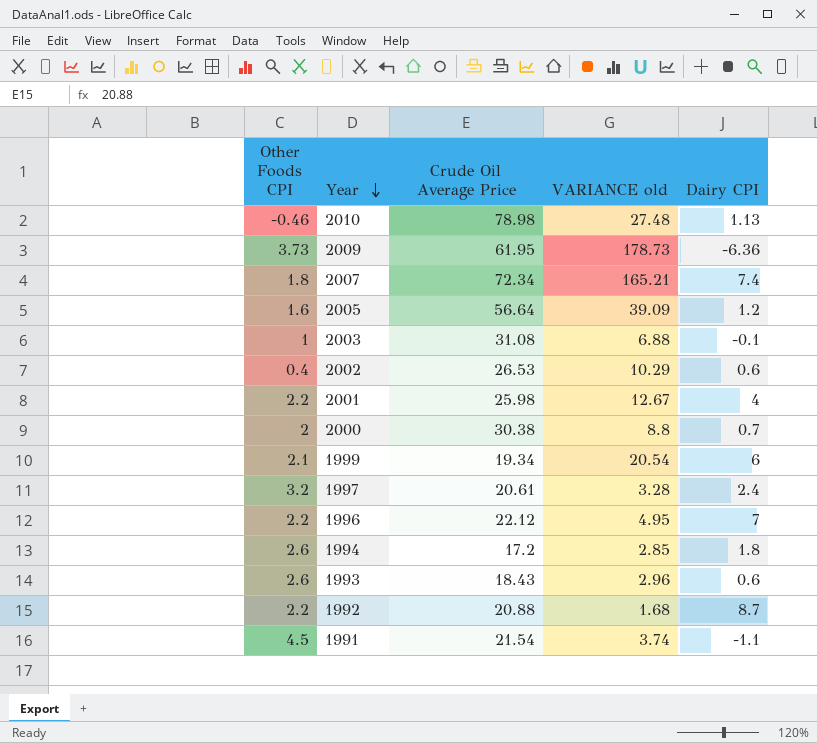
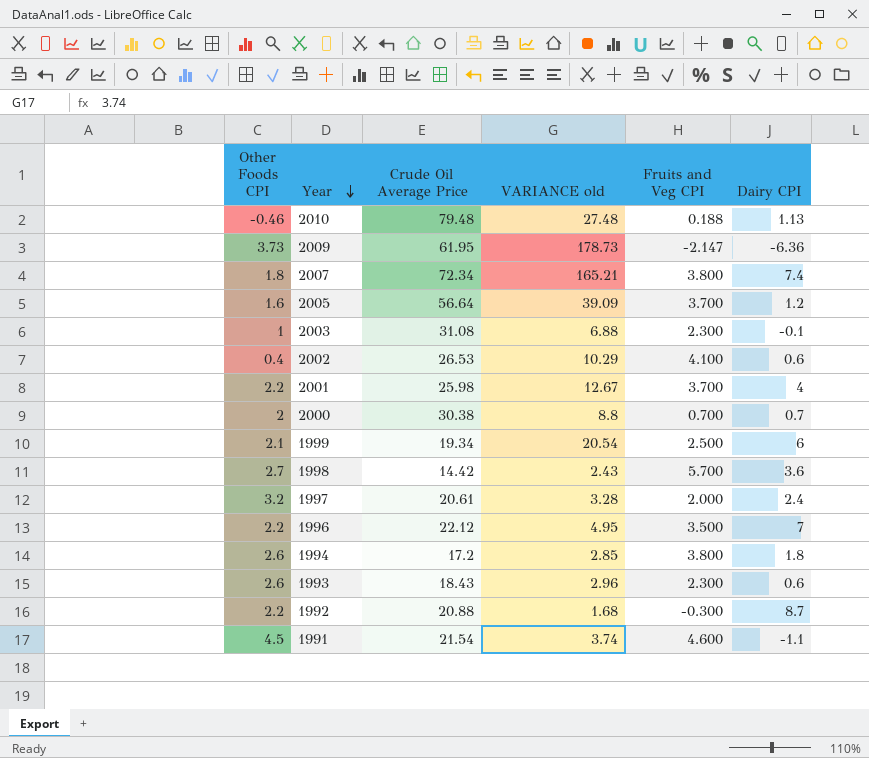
column Fruits and Veg CPI | position: none -> 5
2010 | Crude Oil Average Price: 78.98 -> 79.48
row 1998: none -> 2.7 | 14.42 | 2.43 | 5.700 | 3.6

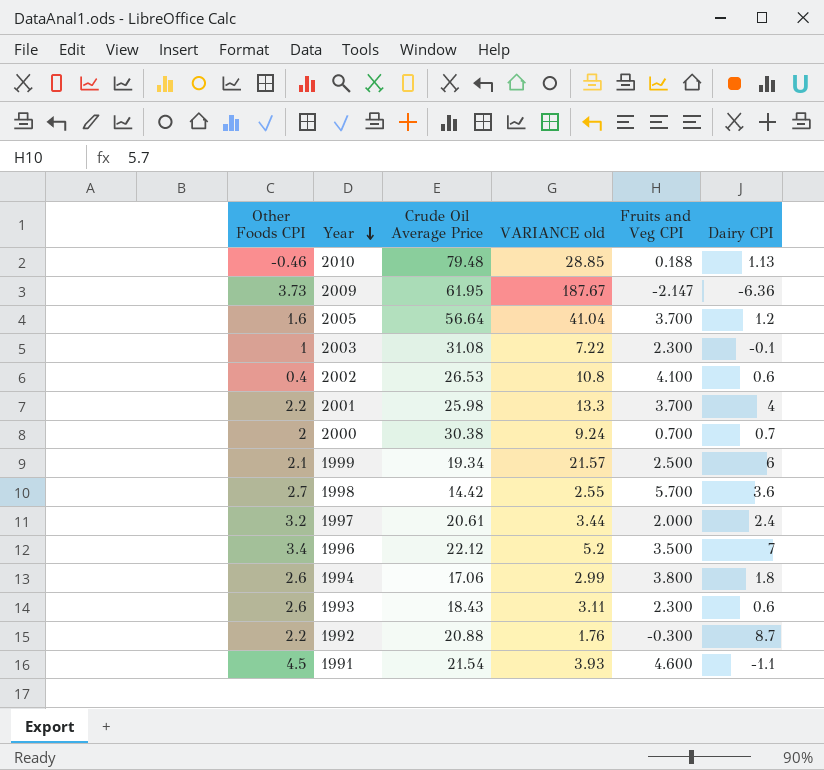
row 2007: 1.8 | 72.34 | 165.21 | 3.800 | 7.4 -> none
2010 | VARIANCE old: 27.48 -> 28.85
2009 | VARIANCE old: 178.73 -> 187.67
2005 | VARIANCE old: 39.09 -> 41.04
2003 | VARIANCE old: 6.88 -> 7.22
2002 | VARIANCE old: 10.29 -> 10.8
2001 | VARIANCE old: 12.67 -> 13.3
2000 | VARIANCE old: 8.8 -> 9.24
1999 | VARIANCE old: 20.54 -> 21.57
1998 | VARIANCE old: 2.43 -> 2.55
1997 | VARIANCE old: 3.28 -> 3.44
1996 | Other Foods CPI: 2.2 -> 3.4
1996 | VARIANCE old: 4.95 -> 5.2
1994 | Crude Oil Average Price: 17.2 -> 17.06
1994 | VARIANCE old: 2.85 -> 2.99
1993 | VARIANCE old: 2.96 -> 3.11
1992 | VARIANCE old: 1.68 -> 1.76
1991 | VARIANCE old: 3.74 -> 3.93

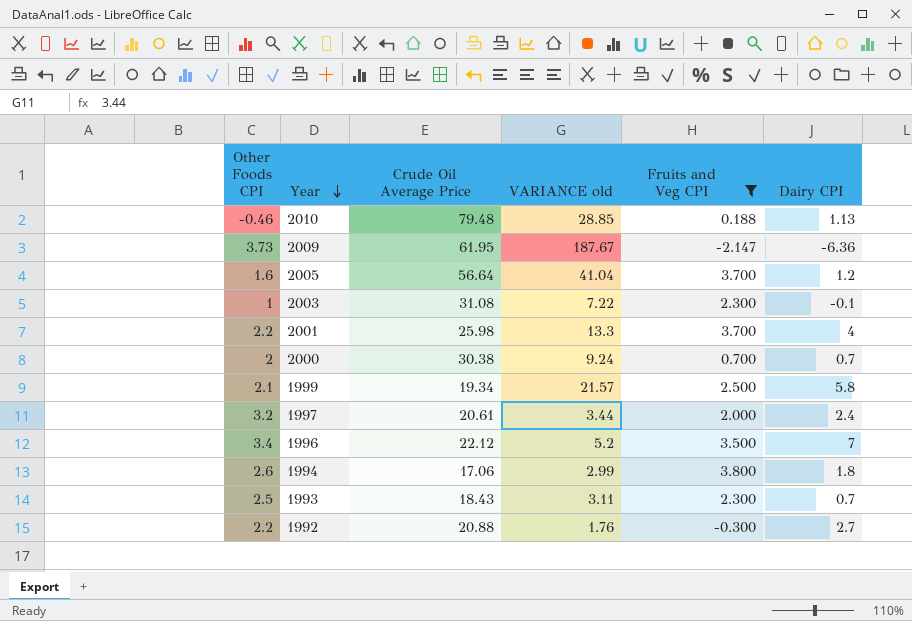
filter: none -> Fruits and Veg CPI <= 3.800
1999 | Dairy CPI: 6 -> 5.8
1993 | Other Foods CPI: 2.6 -> 2.5
1993 | Dairy CPI: 0.6 -> 0.7
1992 | Dairy CPI: 8.7 -> 2.7

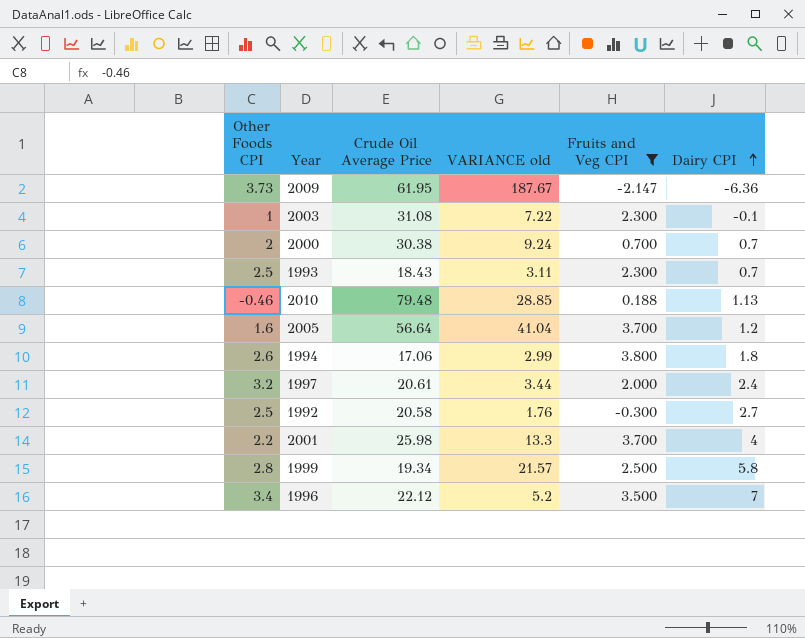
row order: Year descending -> Dairy CPI ascending
1992 | Other Foods CPI: 2.2 -> 2.5
1992 | Crude Oil Average Price: 20.88 -> 20.58
1999 | Other Foods CPI: 2.1 -> 2.8

